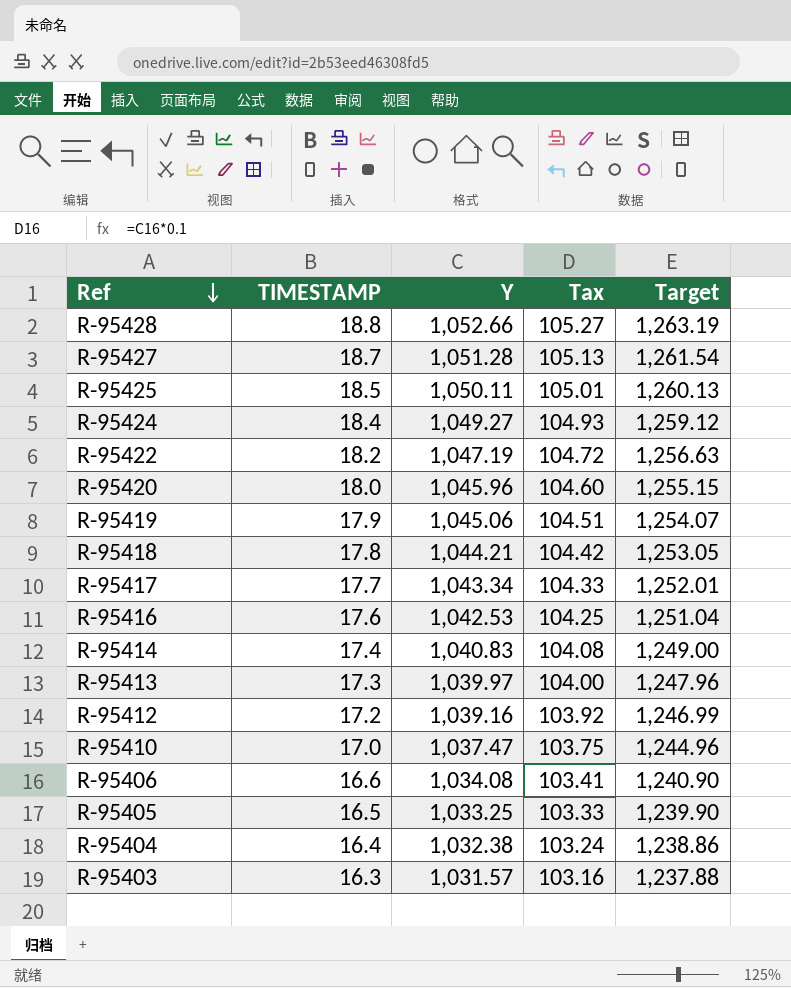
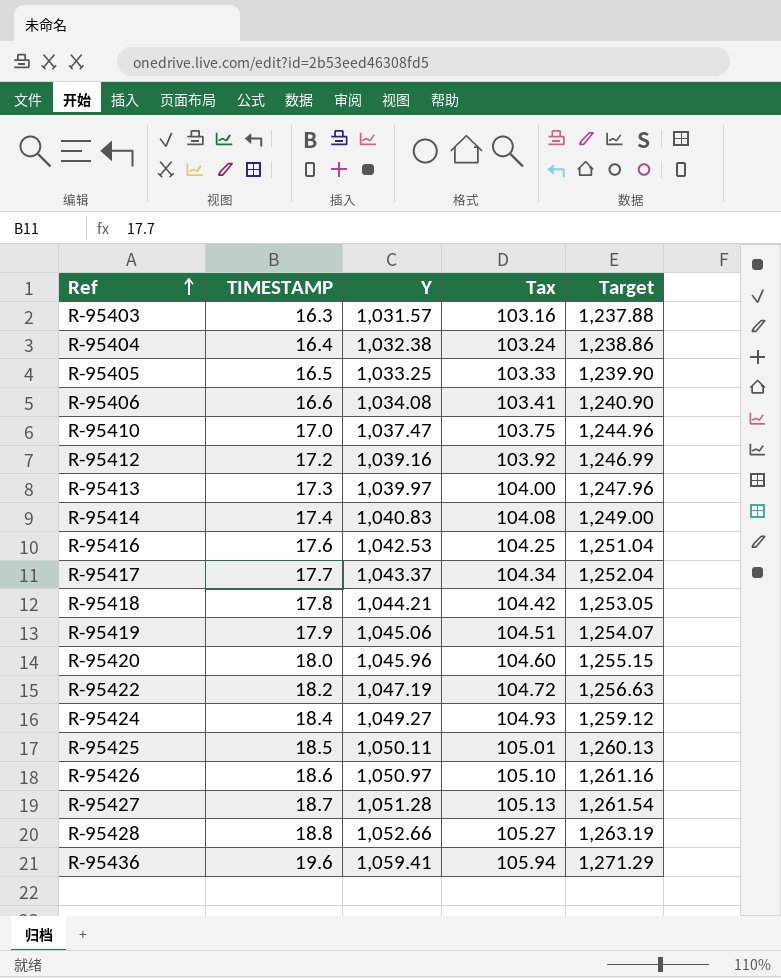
row order: Ref descending -> Ref ascending
R-95417 | Y: 1,043.34 -> 1,043.37
R-95417 | Tax: 104.33 -> 104.34
R-95417 | Target: 1,252.01 -> 1,252.04
row R-95426: none -> 18.6 | 1,050.97 | 105.10 | 1,261.16
row R-95436: none -> 19.6 | 1,059.41 | 105.94 | 1,271.29

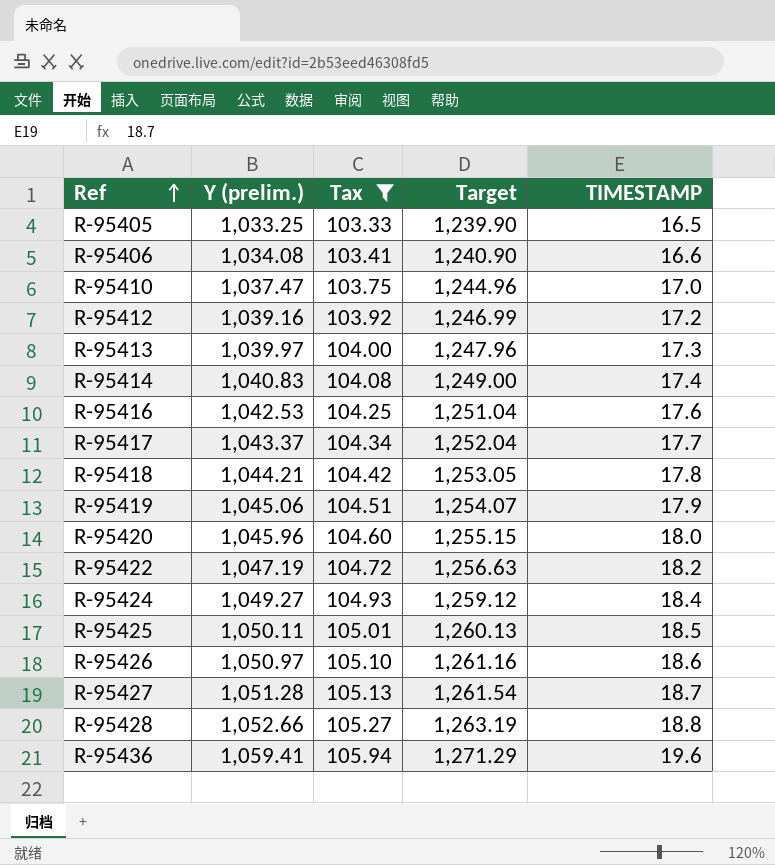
filter: none -> Tax >= 103.33
column name: Y -> Y (prelim.)
column TIMESTAMP | position: 2 -> 5

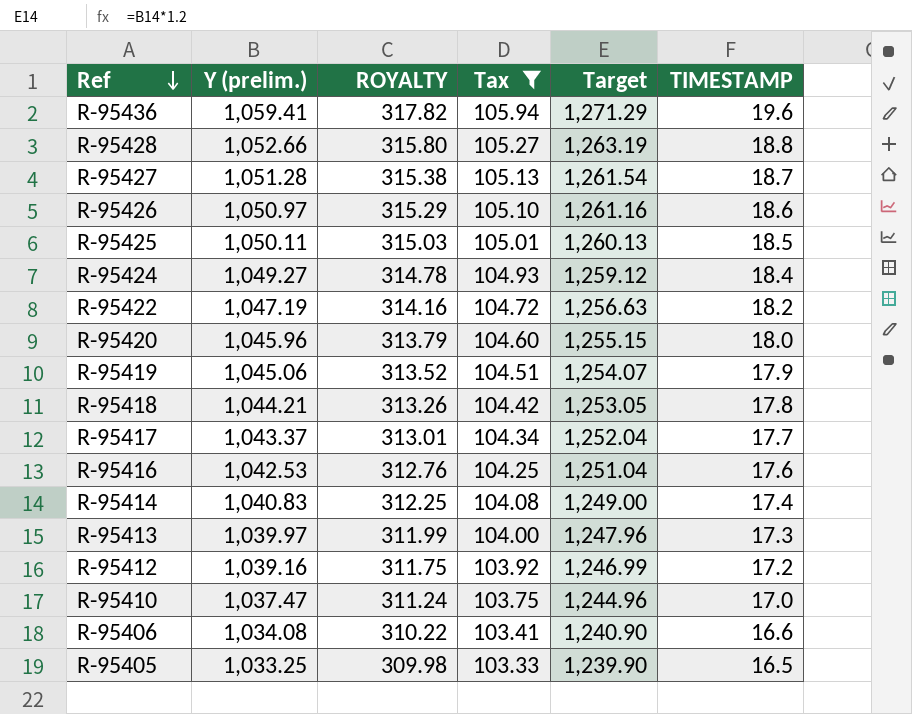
row order: Ref ascending -> Ref descending
column ROYALTY | formula: none -> [Y (prelim.)] * 0.3

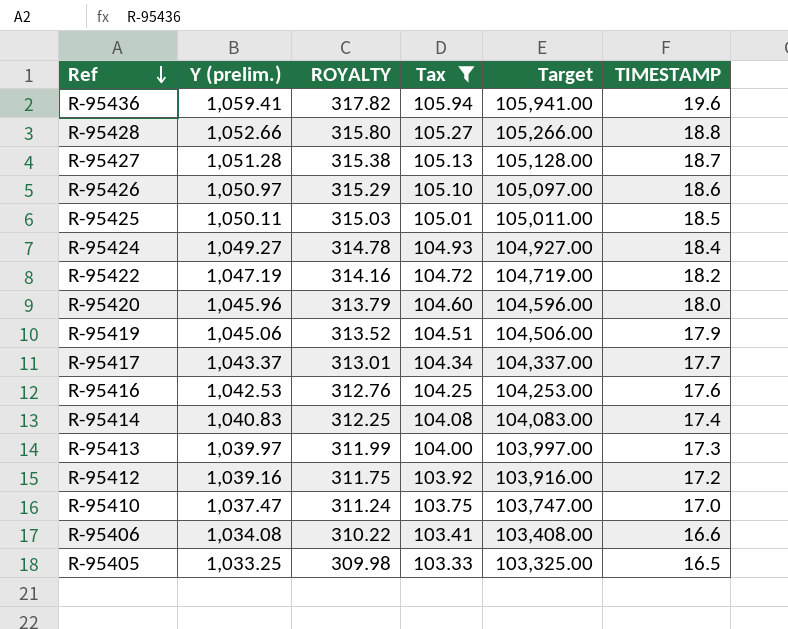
column Target | formula: [Y (prelim.)] * 1.2 -> [Y (prelim.)] * 100
row R-95418: 1,044.21 | 313.26 | 104.42 | 1,253.05 | 17.8 -> none

